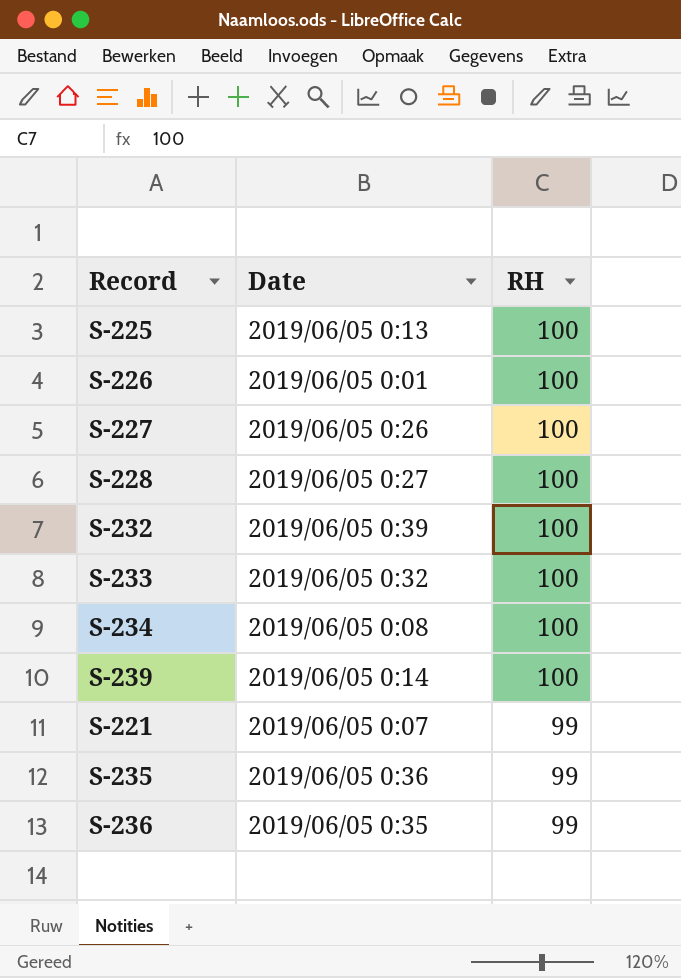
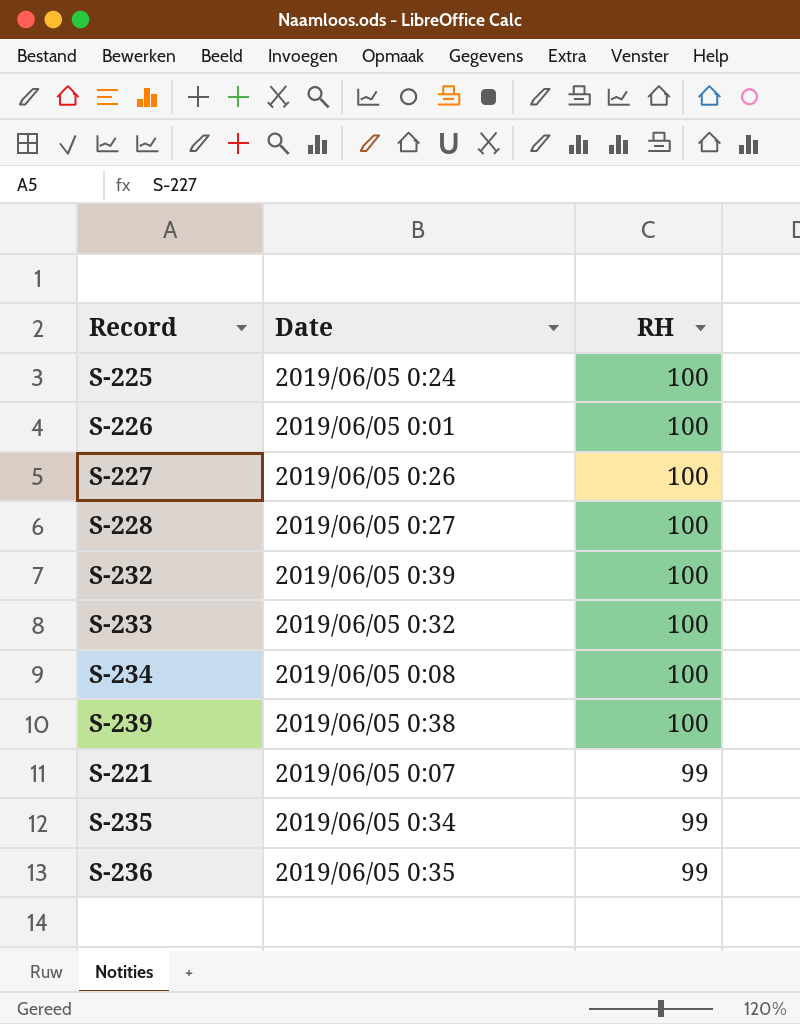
S-225 | Date: 2019/06/05 0:13 -> 2019/06/05 0:24
S-239 | Date: 2019/06/05 0:14 -> 2019/06/05 0:38
S-235 | Date: 2019/06/05 0:36 -> 2019/06/05 0:34

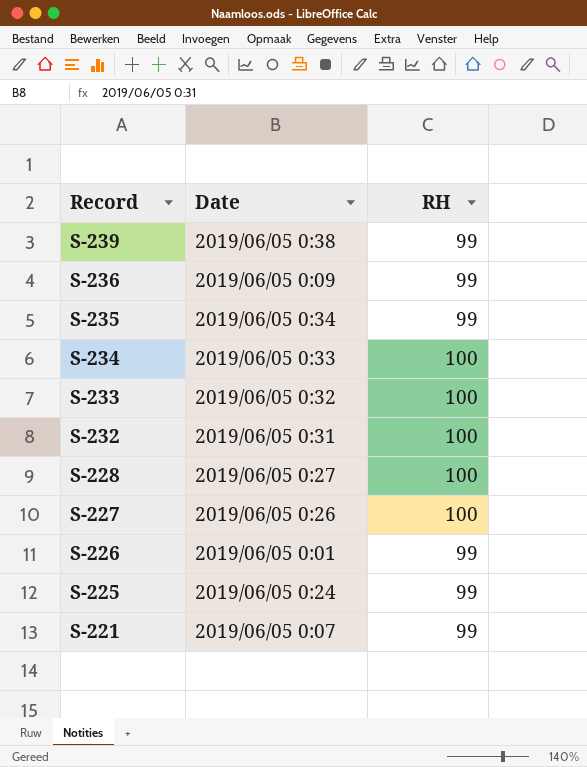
row order: RH descending -> Record descending
S-239 | RH: 100 -> 99
S-236 | Date: 2019/06/05 0:35 -> 2019/06/05 0:09
S-234 | Date: 2019/06/05 0:08 -> 2019/06/05 0:33
S-232 | Date: 2019/06/05 0:39 -> 2019/06/05 0:31
S-226 | RH: 100 -> 99
S-225 | RH: 100 -> 99

